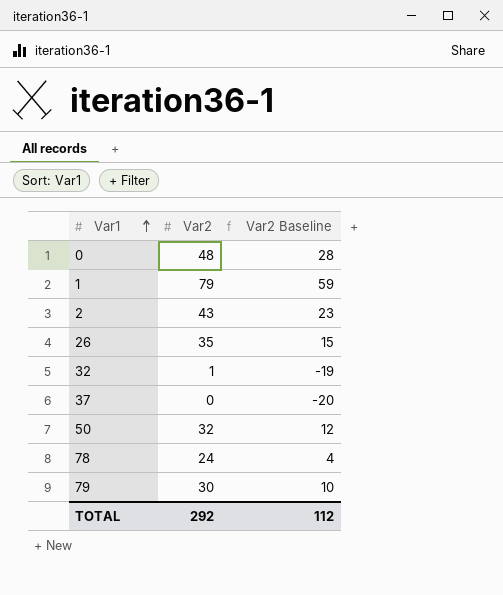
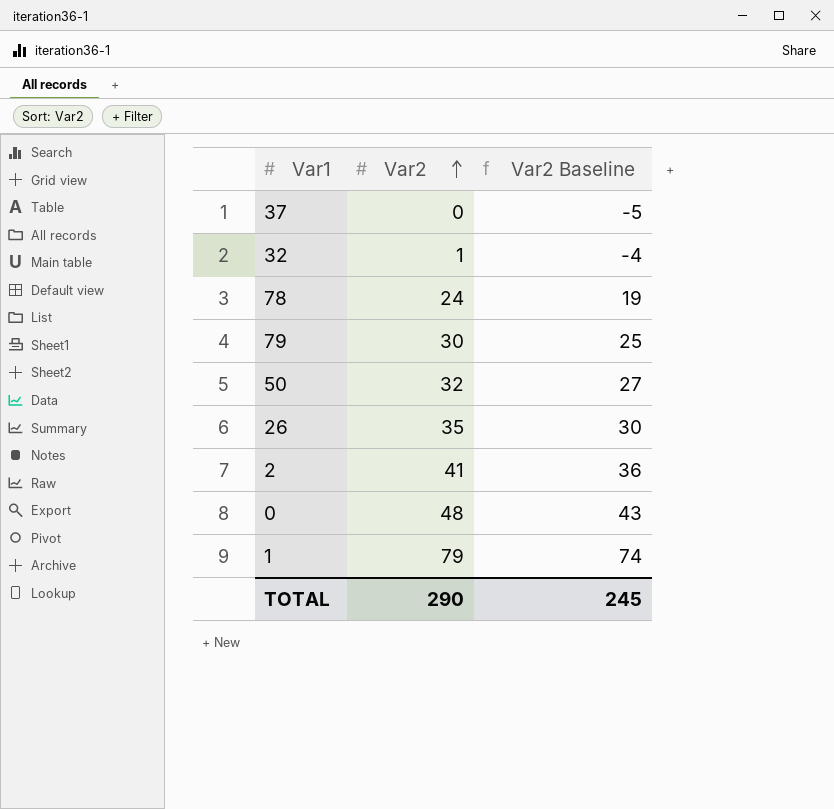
row order: Var1 ascending -> Var2 ascending
column Var2 Baseline | formula: [Var2] - 20 -> [Var2] - 5
2 | Var2: 43 -> 41
TOTAL | Var2: 292 -> 290
TOTAL | Var2 Baseline: 112 -> 245

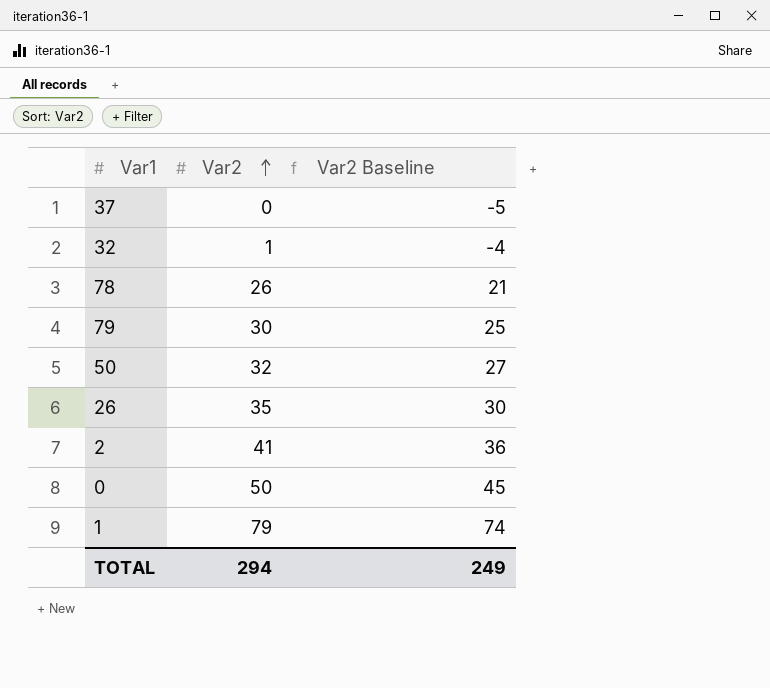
78 | Var2: 24 -> 26
78 | Var2 Baseline: 19 -> 21
0 | Var2: 48 -> 50
0 | Var2 Baseline: 43 -> 45
TOTAL | Var2: 290 -> 294
TOTAL | Var2 Baseline: 245 -> 249

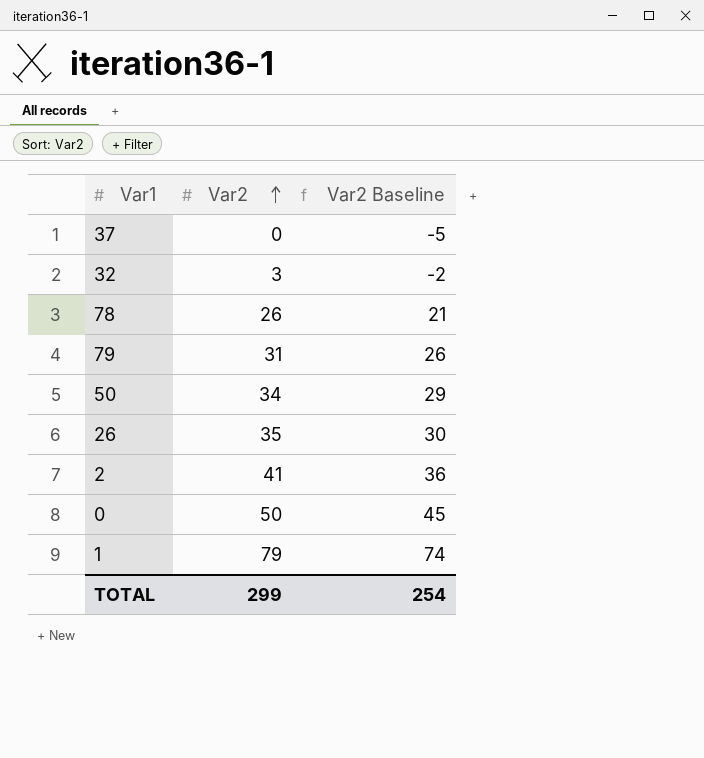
32 | Var2: 1 -> 3
32 | Var2 Baseline: -4 -> -2
79 | Var2: 30 -> 31
79 | Var2 Baseline: 25 -> 26
50 | Var2: 32 -> 34
50 | Var2 Baseline: 27 -> 29
TOTAL | Var2: 294 -> 299
TOTAL | Var2 Baseline: 249 -> 254

